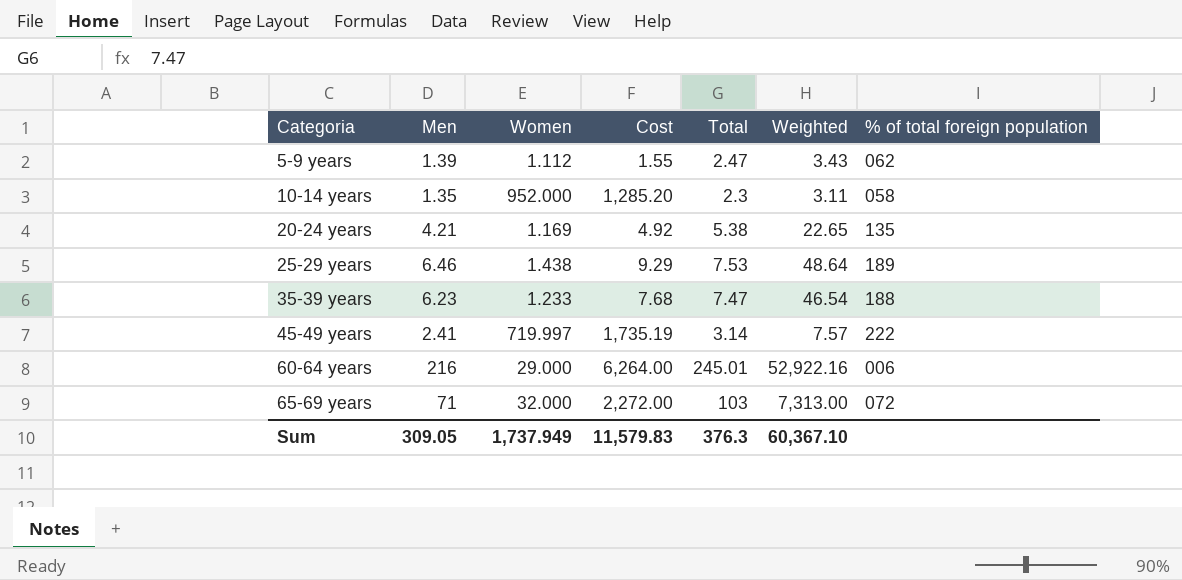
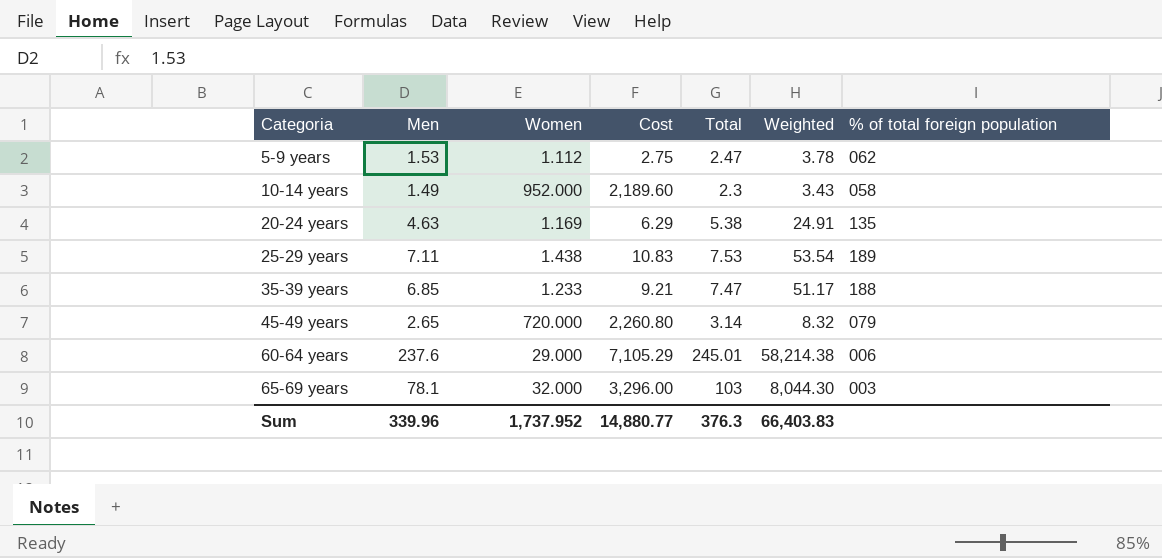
column Cost | formula: [Men] * [Women] -> [Women] * [Total]
5-9 years | Men: 1.39 -> 1.53
5-9 years | Weighted: 3.43 -> 3.78
10-14 years | Men: 1.35 -> 1.49
10-14 years | Weighted: 3.11 -> 3.43
20-24 years | Men: 4.21 -> 4.63
20-24 years | Weighted: 22.65 -> 24.91
25-29 years | Men: 6.46 -> 7.11
25-29 years | Weighted: 48.64 -> 53.54
35-39 years | Men: 6.23 -> 6.85
35-39 years | Weighted: 46.54 -> 51.17
45-49 years | Men: 2.41 -> 2.65
45-49 years | Women: 719.997 -> 720.000
45-49 years | Weighted: 7.57 -> 8.32
45-49 years | % of total foreign population: 222 -> 079
60-64 years | Men: 216 -> 237.6
60-64 years | Weighted: 52,922.16 -> 58,214.38
65-69 years | Men: 71 -> 78.1
65-69 years | Weighted: 7,313.00 -> 8,044.30
65-69 years | % of total foreign population: 072 -> 003
Sum | Men: 309.05 -> 339.96
Sum | Women: 1,737.949 -> 1,737.952
Sum | Cost: 11,579.83 -> 14,880.77
Sum | Weighted: 60,367.10 -> 66,403.83

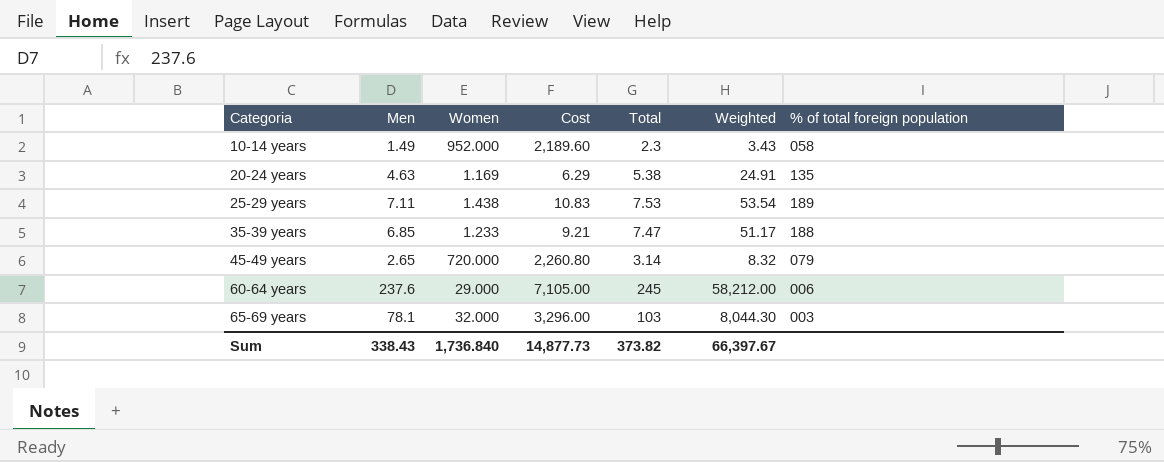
row 5-9 years: 1.53 | 1.112 | 2.75 | 2.47 | 3.78 | 062 -> none
60-64 years | Cost: 7,105.29 -> 7,105.00
60-64 years | Total: 245.01 -> 245
60-64 years | Weighted: 58,214.38 -> 58,212.00
Sum | Men: 339.96 -> 338.43
Sum | Women: 1,737.952 -> 1,736.840
Sum | Cost: 14,880.77 -> 14,877.73
Sum | Total: 376.3 -> 373.82
Sum | Weighted: 66,403.83 -> 66,397.67

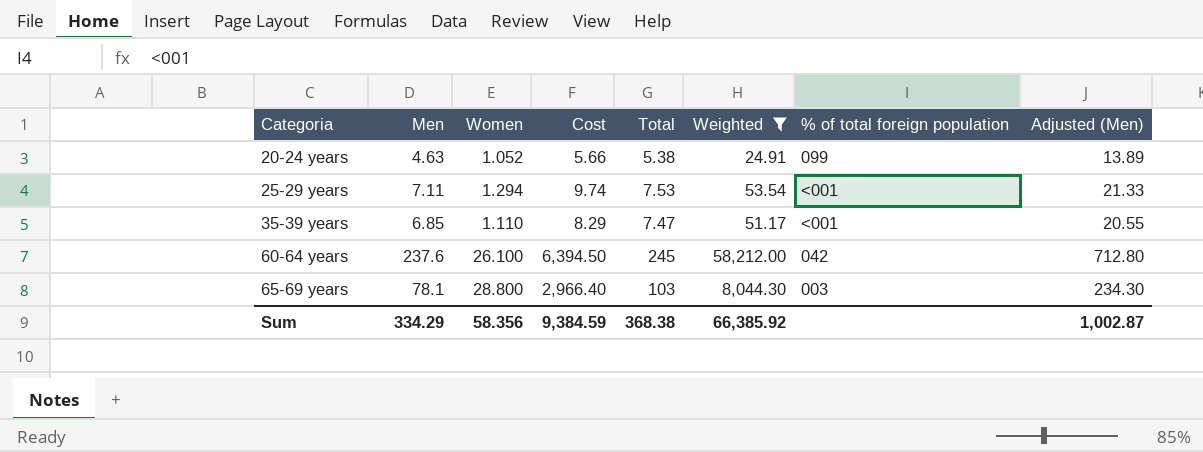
filter: none -> Weighted >= 24.91
column Adjusted (Men) | formula: none -> [Men] * 3
20-24 years | Women: 1.169 -> 1.052
20-24 years | Cost: 6.29 -> 5.66
20-24 years | % of total foreign population: 135 -> 099
25-29 years | Women: 1.438 -> 1.294
25-29 years | Cost: 10.83 -> 9.74
25-29 years | % of total foreign population: 189 -> <001
35-39 years | Women: 1.233 -> 1.110
35-39 years | Cost: 9.21 -> 8.29
35-39 years | % of total foreign population: 188 -> <001
60-64 years | Women: 29.000 -> 26.100
60-64 years | Cost: 7,105.00 -> 6,394.50
60-64 years | % of total foreign population: 006 -> 042
65-69 years | Women: 32.000 -> 28.800
65-69 years | Cost: 3,296.00 -> 2,966.40
Sum | Men: 338.43 -> 334.29
Sum | Women: 1,736.840 -> 58.356
Sum | Cost: 14,877.73 -> 9,384.59
Sum | Total: 373.82 -> 368.38
Sum | Weighted: 66,397.67 -> 66,385.92

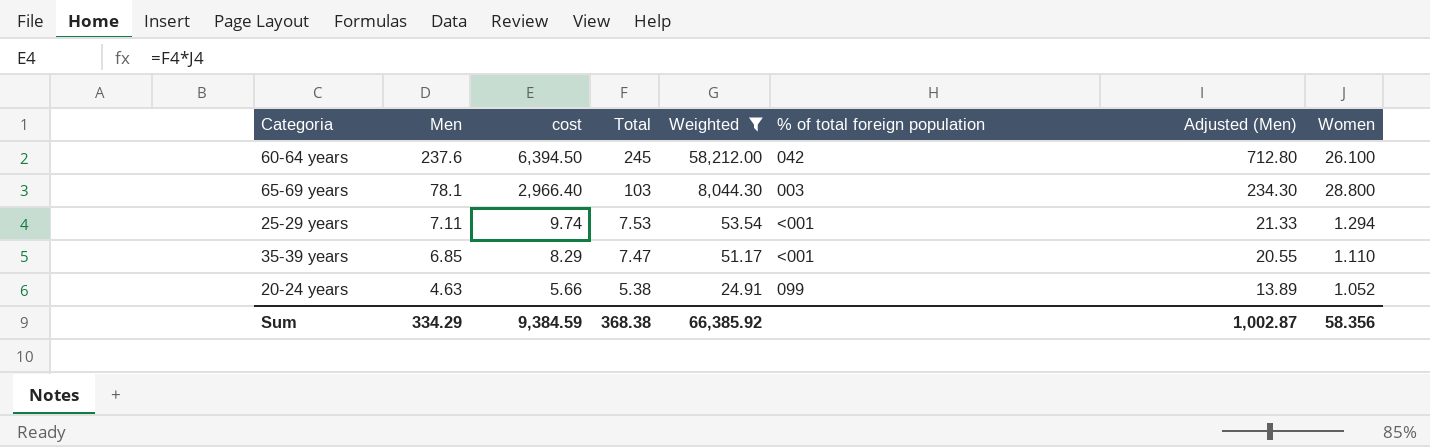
row order: Categoria ascending -> Men descending
column name: Cost -> cost
column Women | position: 3 -> 8

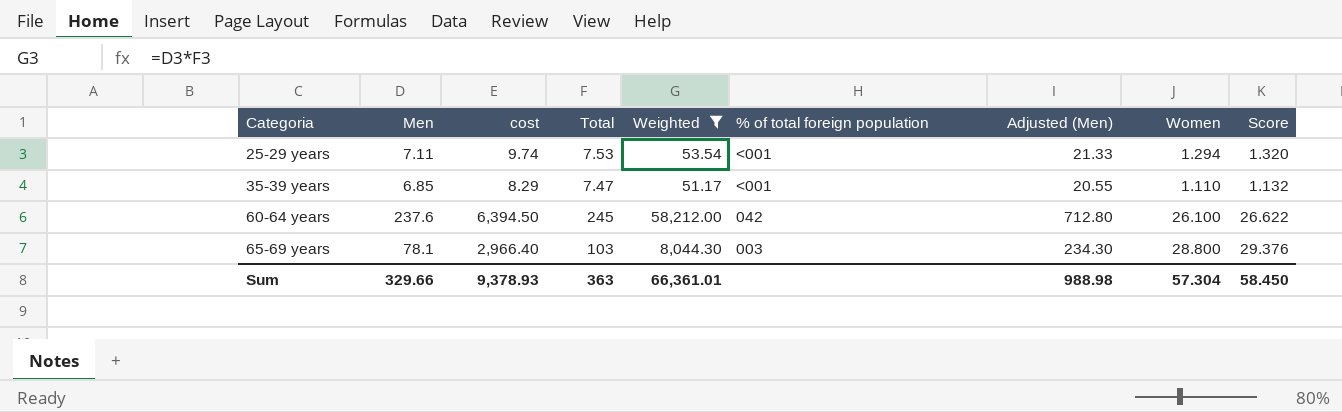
row order: Men descending -> Categoria ascending
column Score | formula: none -> [Women] * 1.02
row 20-24 years: 4.63 | 5.66 | 5.38 | 24.91 | 099 | 13.89 | 1.052 -> none
Sum | Men: 334.29 -> 329.66
Sum | cost: 9,384.59 -> 9,378.93
Sum | Total: 368.38 -> 363
Sum | Weighted: 66,385.92 -> 66,361.01
Sum | Adjusted (Men): 1,002.87 -> 988.98
Sum | Women: 58.356 -> 57.304

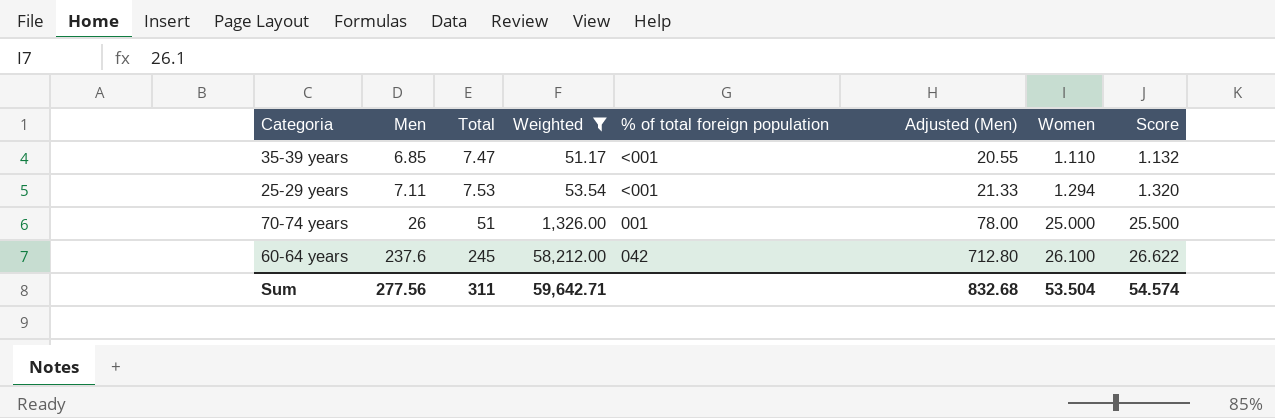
row order: Categoria ascending -> Men ascending
column cost | formula: [Total] * [Women] -> none
row 65-69 years: 78.1 | 2,966.40 | 103 | 8,044.30 | 003 | 234.30 | 28.800 | 29.376 -> none
row 70-74 years: none -> 26 | 51 | 1,326.00 | 001 | 78.00 | 25.000 | 25.500
Sum | Men: 329.66 -> 277.56
Sum | Total: 363 -> 311
Sum | Weighted: 66,361.01 -> 59,642.71
Sum | Adjusted (Men): 988.98 -> 832.68
Sum | Women: 57.304 -> 53.504
Sum | Score: 58.450 -> 54.574

